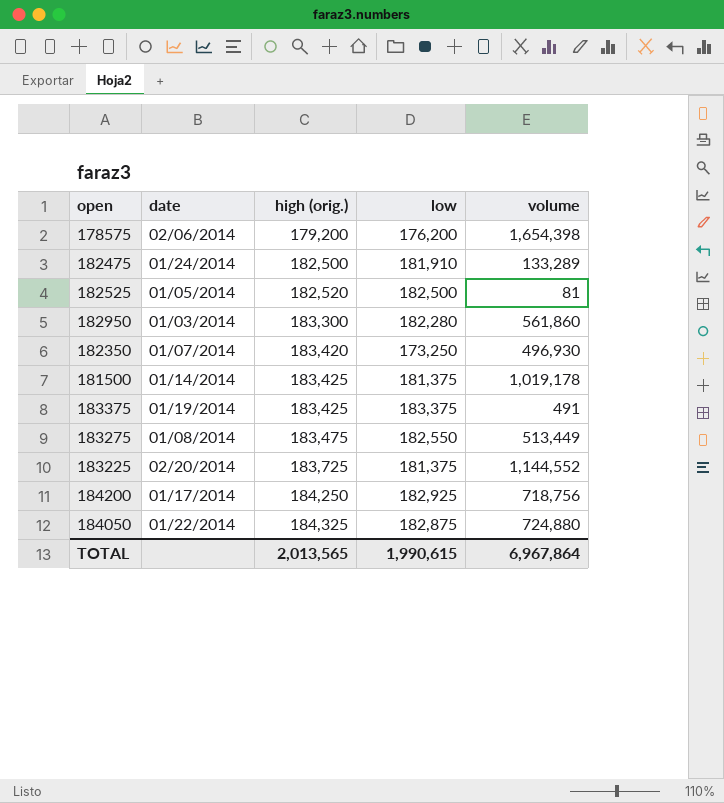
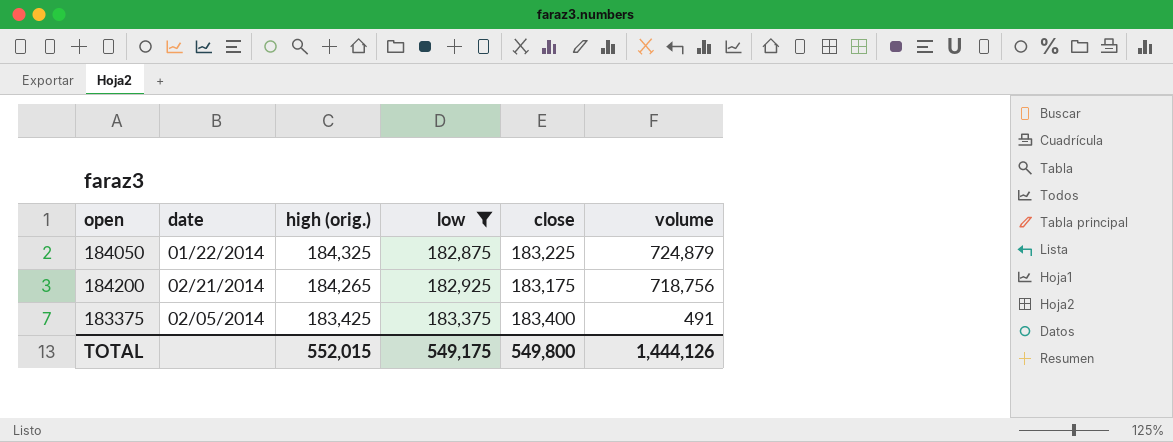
filter: none -> low >= 182,875
row order: high (orig.) ascending -> high (orig.) descending
column close | position: none -> 5
184050 | volume: 724,880 -> 724,879
184200 | date: 01/17/2014 -> 02/21/2014
184200 | high (orig.): 184,250 -> 184,265
183375 | date: 01/19/2014 -> 02/05/2014
TOTAL | high (orig.): 2,013,565 -> 552,015
TOTAL | low: 1,990,615 -> 549,175
TOTAL | volume: 6,967,864 -> 1,444,126

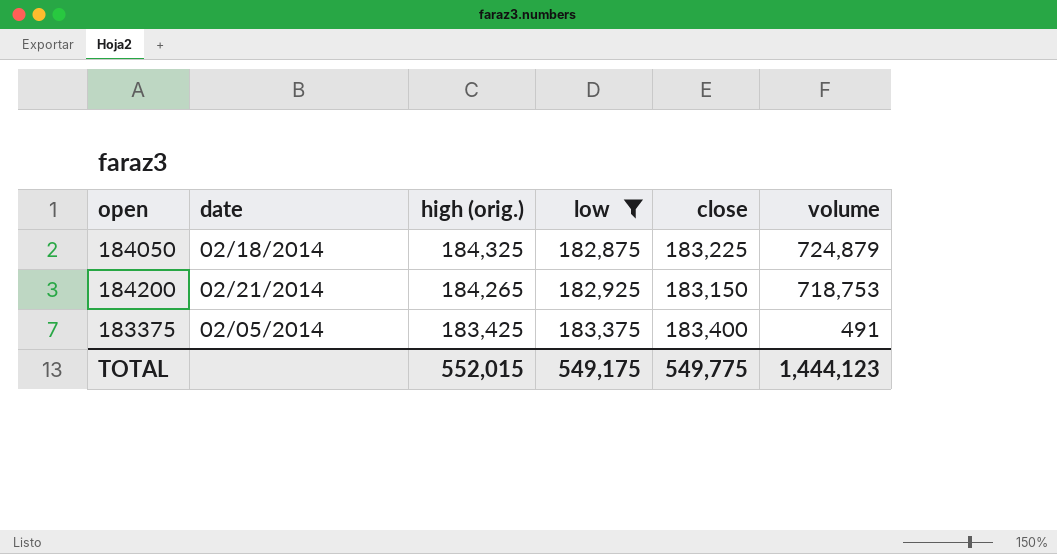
184050 | date: 01/22/2014 -> 02/18/2014
184200 | close: 183,175 -> 183,150
184200 | volume: 718,756 -> 718,753
TOTAL | close: 549,800 -> 549,775
TOTAL | volume: 1,444,126 -> 1,444,123

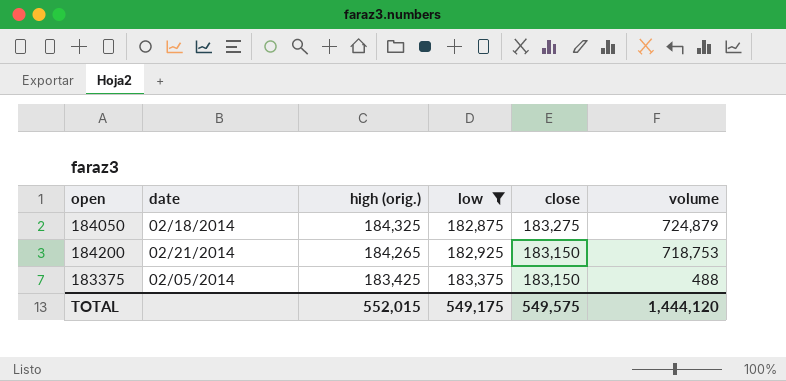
184050 | close: 183,225 -> 183,275
183375 | close: 183,400 -> 183,150
183375 | volume: 491 -> 488
TOTAL | close: 549,775 -> 549,575
TOTAL | volume: 1,444,123 -> 1,444,120

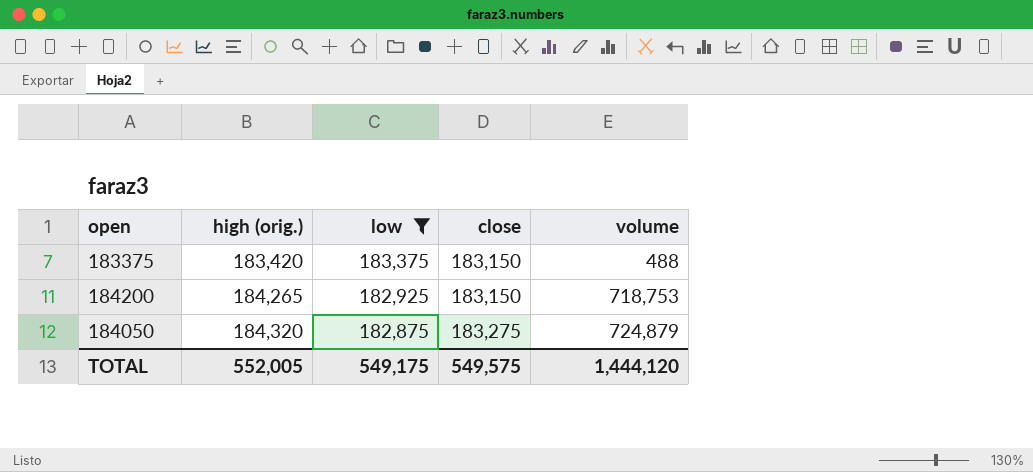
row order: high (orig.) descending -> high (orig.) ascending
column date | position: 2 -> none
183375 | high (orig.): 183,425 -> 183,420
184050 | high (orig.): 184,325 -> 184,320
TOTAL | high (orig.): 552,015 -> 552,005

